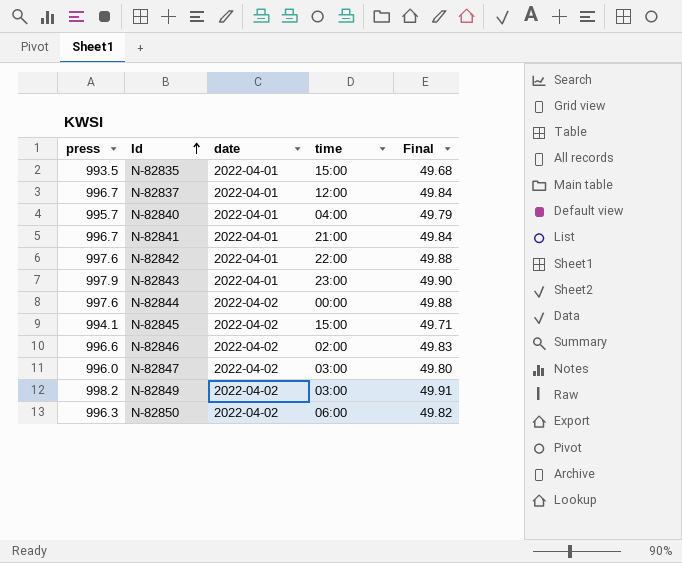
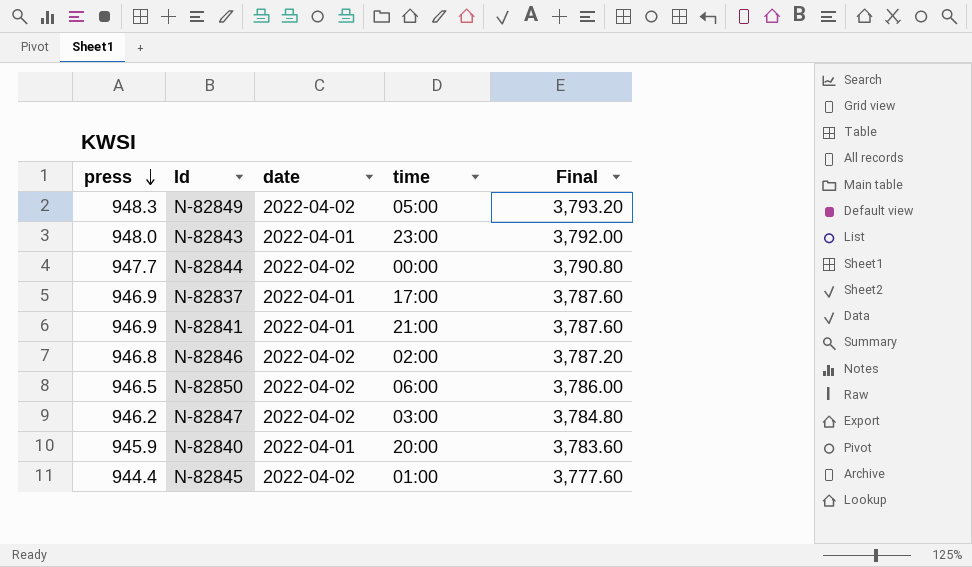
row order: Id ascending -> press descending
column Final | formula: [press] * 0.05 -> [press] * 4
row N-82835: 993.5 | 2022-04-01 | 15:00 | 49.68 -> none
row N-82842: 997.6 | 2022-04-01 | 22:00 | 49.88 -> none
N-82849 | press: 998.2 -> 948.3
N-82849 | time: 03:00 -> 05:00
N-82843 | press: 997.9 -> 948.0
N-82844 | press: 997.6 -> 947.7
N-82837 | press: 996.7 -> 946.9
N-82837 | time: 12:00 -> 17:00
N-82841 | press: 996.7 -> 946.9
N-82846 | press: 996.6 -> 946.8
N-82850 | press: 996.3 -> 946.5
N-82847 | press: 996.0 -> 946.2
N-82840 | press: 995.7 -> 945.9
N-82840 | time: 04:00 -> 20:00
N-82845 | press: 994.1 -> 944.4
N-82845 | time: 15:00 -> 01:00

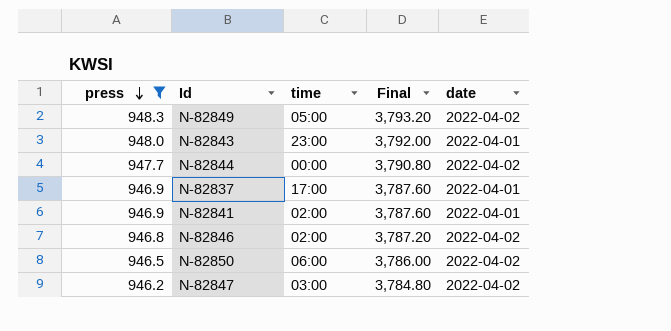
filter: none -> press >= 946.2
column date | position: 3 -> 5
N-82841 | time: 21:00 -> 02:00

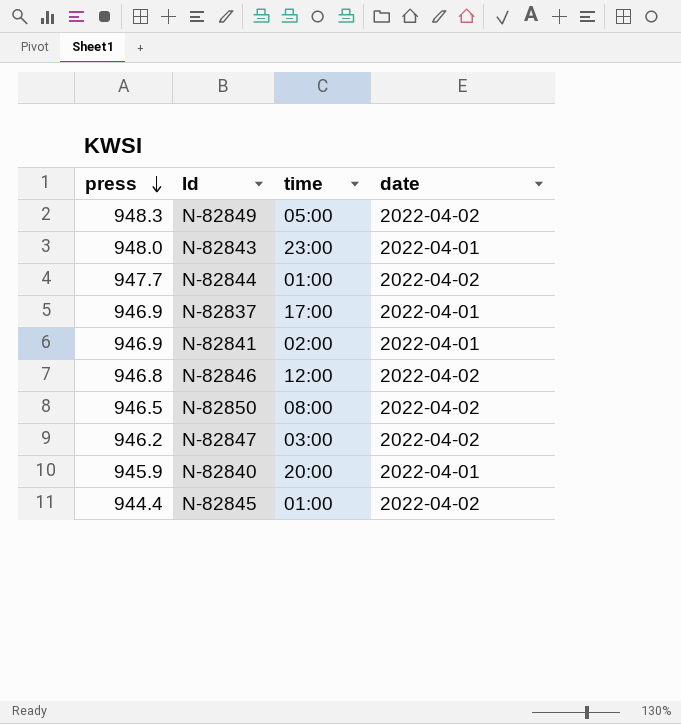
filter: press >= 946.2 -> none
column Final | formula: [press] * 4 -> none
N-82844 | time: 00:00 -> 01:00
N-82846 | time: 02:00 -> 12:00
N-82850 | time: 06:00 -> 08:00

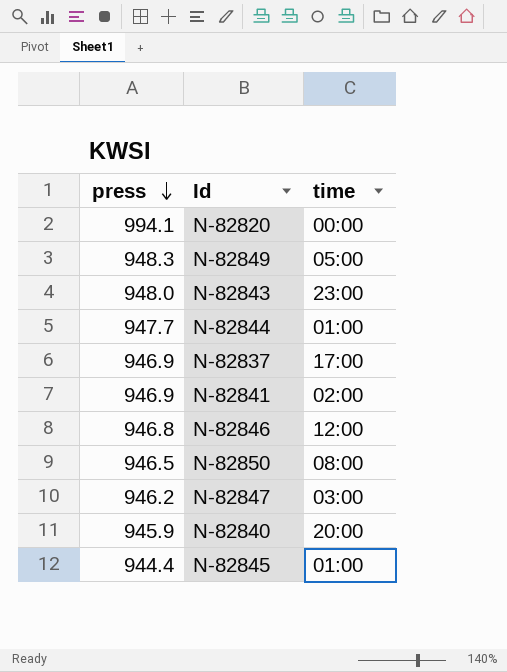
column date | position: 4 -> none
row N-82820: none -> 994.1 | 00:00

